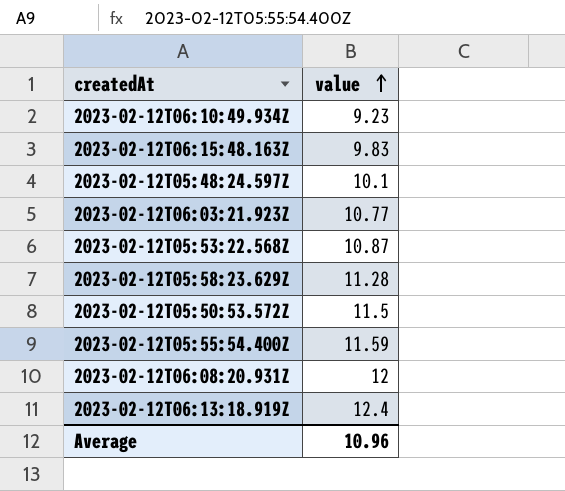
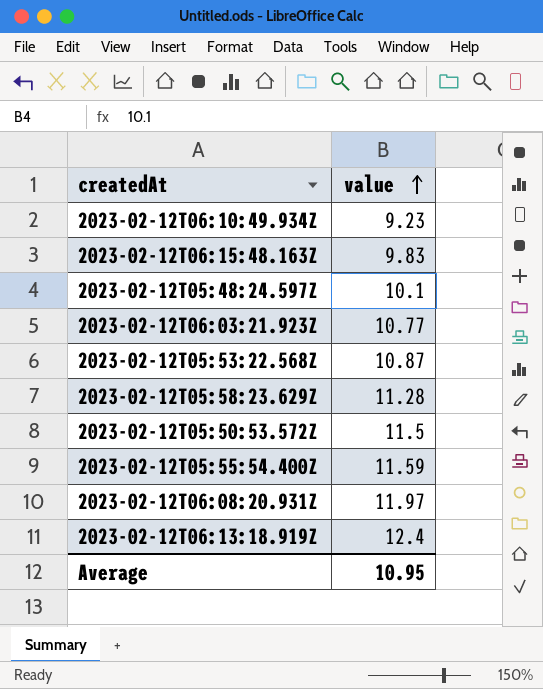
2023-02-12T06:08:20.931Z | value: 12 -> 11.97
Average | value: 10.96 -> 10.95

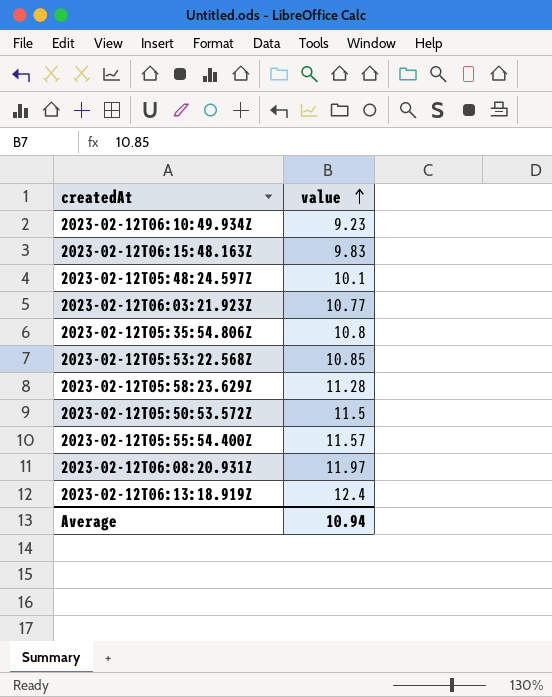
row 2023-02-12T05:35:54.806Z: none -> 10.8
2023-02-12T05:53:22.568Z | value: 10.87 -> 10.85
2023-02-12T05:55:54.400Z | value: 11.59 -> 11.57
Average | value: 10.95 -> 10.94

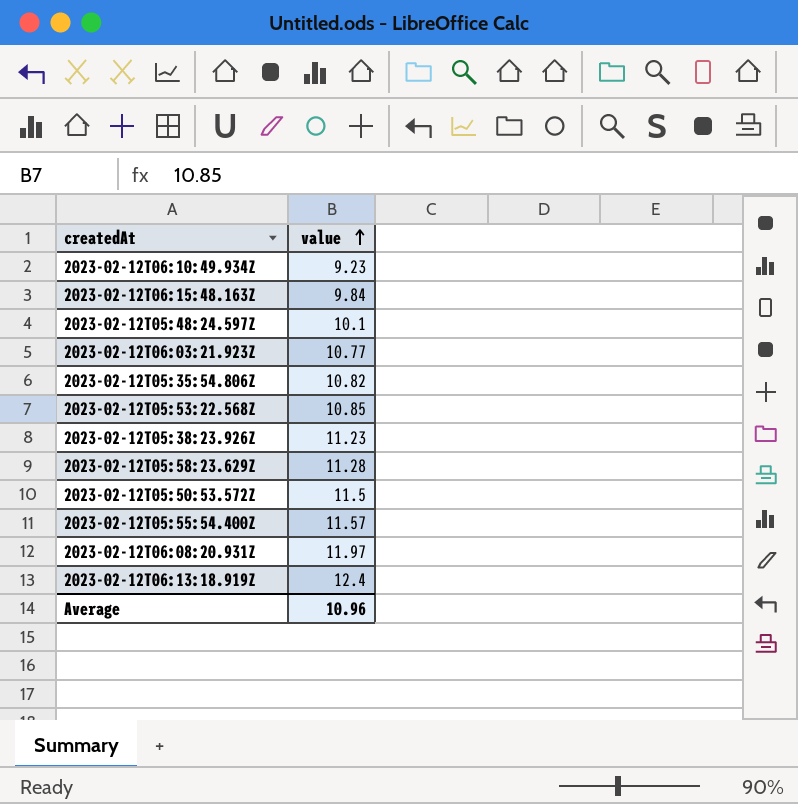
2023-02-12T06:15:48.163Z | value: 9.83 -> 9.84
2023-02-12T05:35:54.806Z | value: 10.8 -> 10.82
row 2023-02-12T05:38:23.926Z: none -> 11.23
Average | value: 10.94 -> 10.96

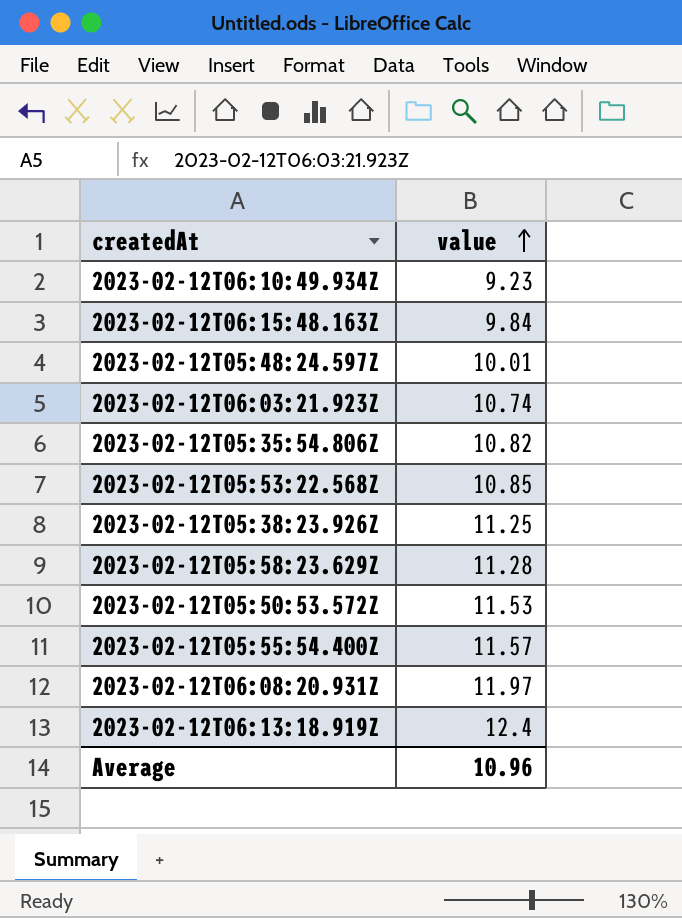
2023-02-12T05:48:24.597Z | value: 10.1 -> 10.01
2023-02-12T06:03:21.923Z | value: 10.77 -> 10.74
2023-02-12T05:38:23.926Z | value: 11.23 -> 11.25
2023-02-12T05:50:53.572Z | value: 11.5 -> 11.53

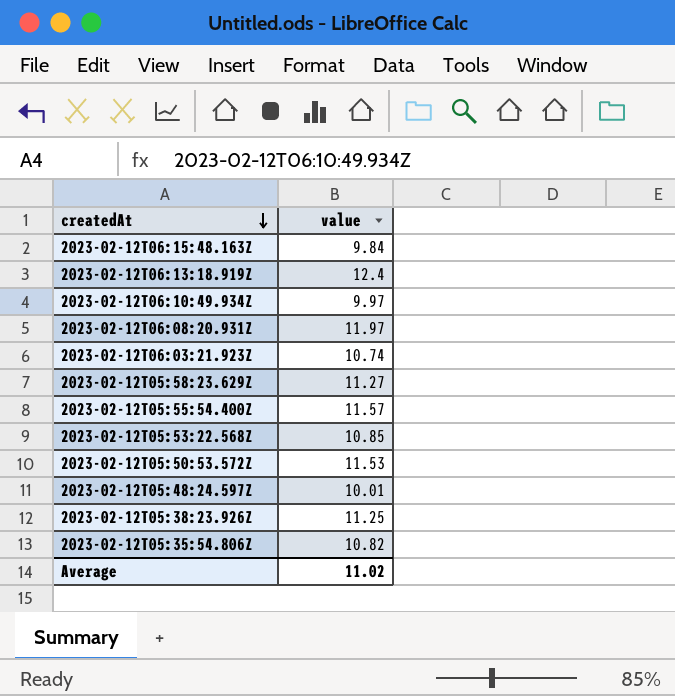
row order: value ascending -> createdAt descending
2023-02-12T06:10:49.934Z | value: 9.23 -> 9.97
2023-02-12T05:58:23.629Z | value: 11.28 -> 11.27
Average | value: 10.96 -> 11.02

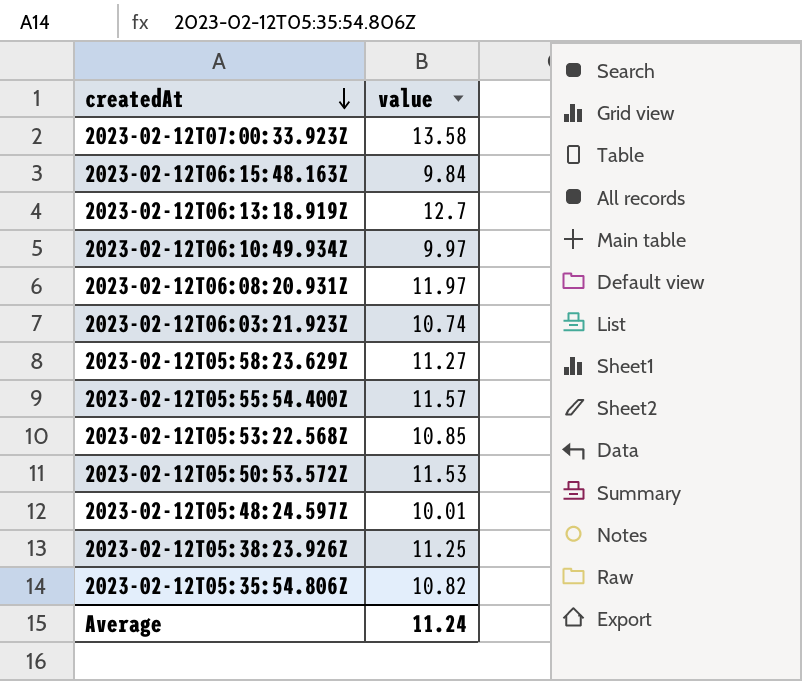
row 2023-02-12T07:00:33.923Z: none -> 13.58
2023-02-12T06:13:18.919Z | value: 12.4 -> 12.7
Average | value: 11.02 -> 11.24

